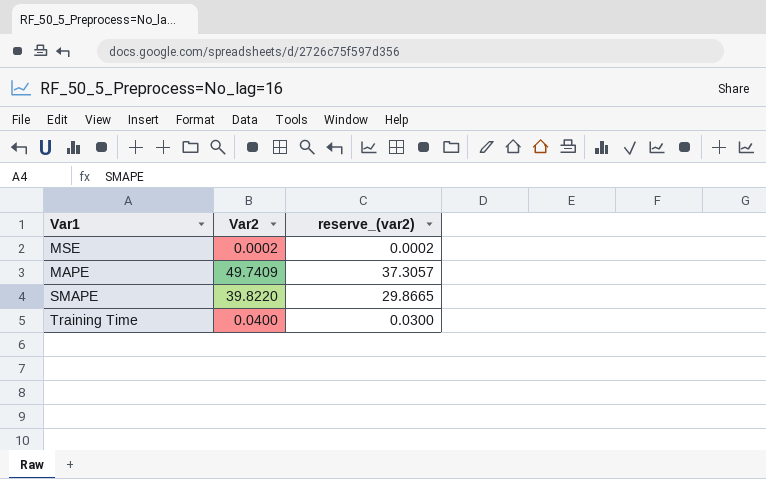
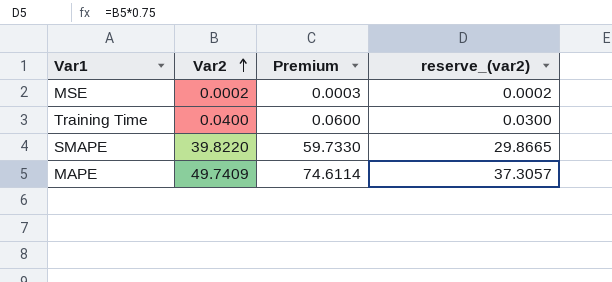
row order: none -> Var2 ascending
column Premium | formula: none -> [Var2] * 1.5

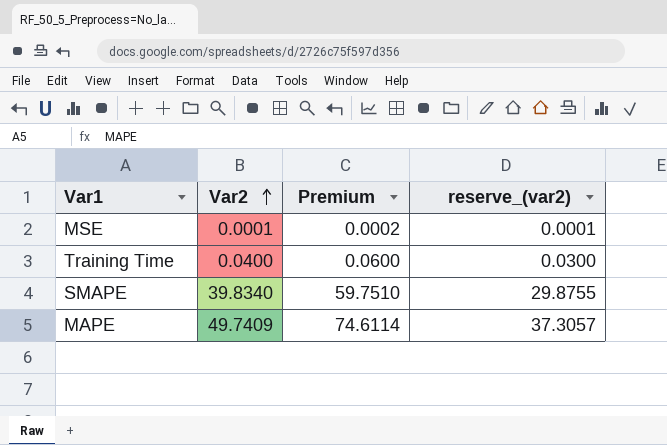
MSE | Var2: 0.0002 -> 0.0001
MSE | Premium: 0.0003 -> 0.0002
MSE | reserve_(var2): 0.0002 -> 0.0001
SMAPE | Var2: 39.8220 -> 39.8340
SMAPE | Premium: 59.7330 -> 59.7510
SMAPE | reserve_(var2): 29.8665 -> 29.8755

